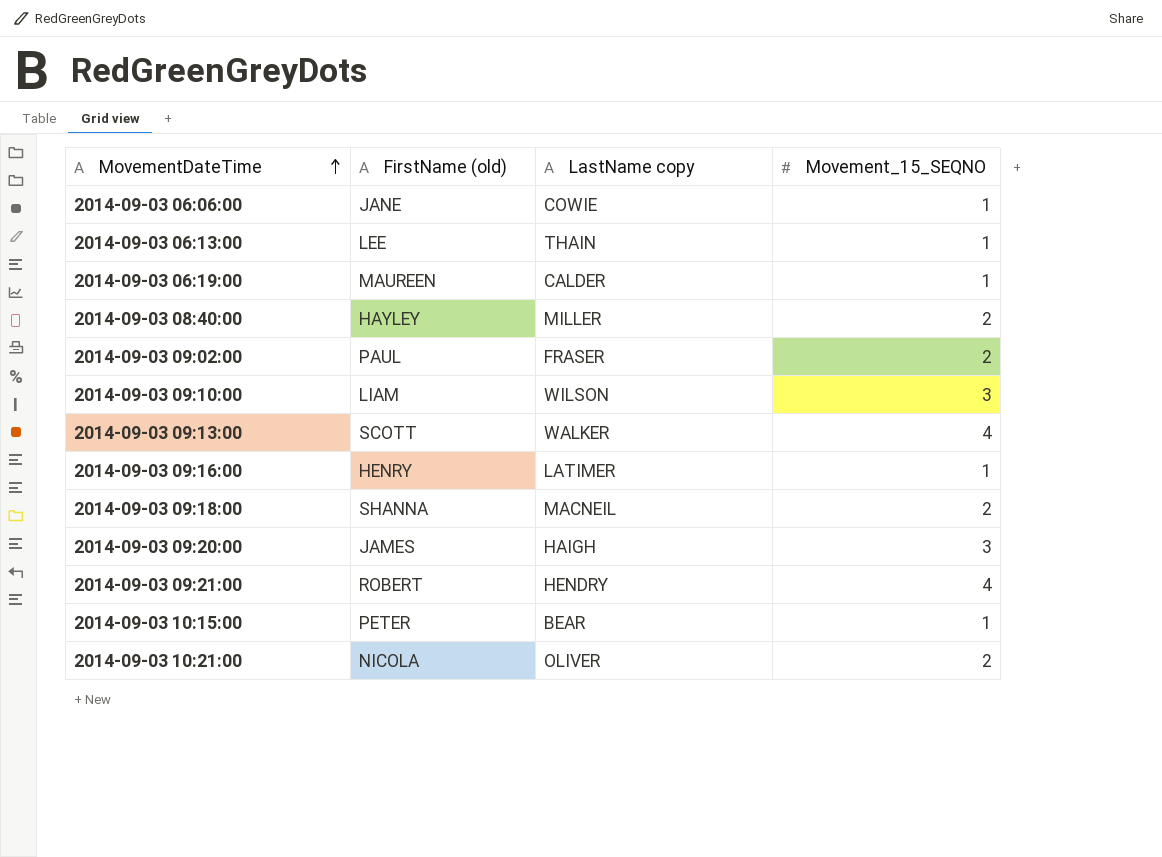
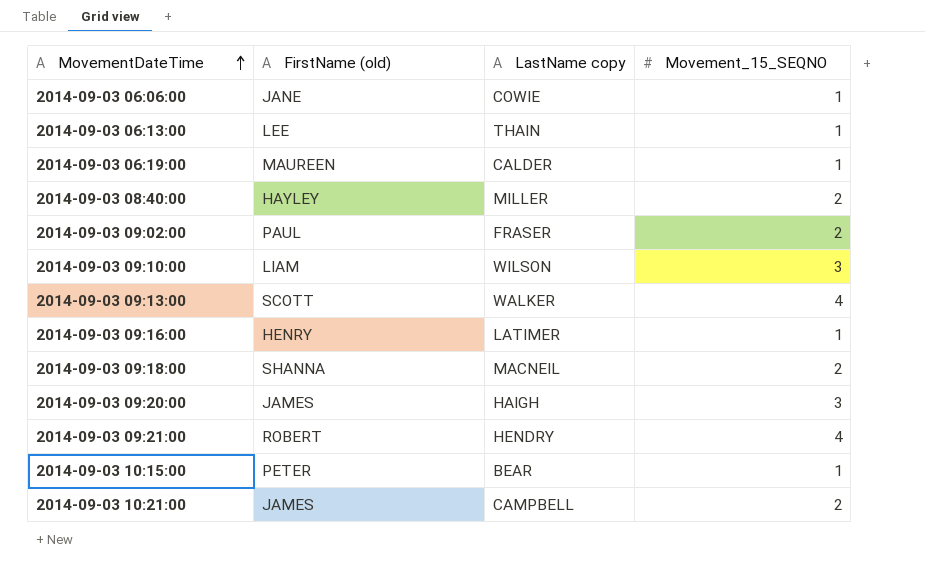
2014-09-03 10:21:00 | FirstName (old): NICOLA -> JAMES
2014-09-03 10:21:00 | LastName copy: OLIVER -> CAMPBELL

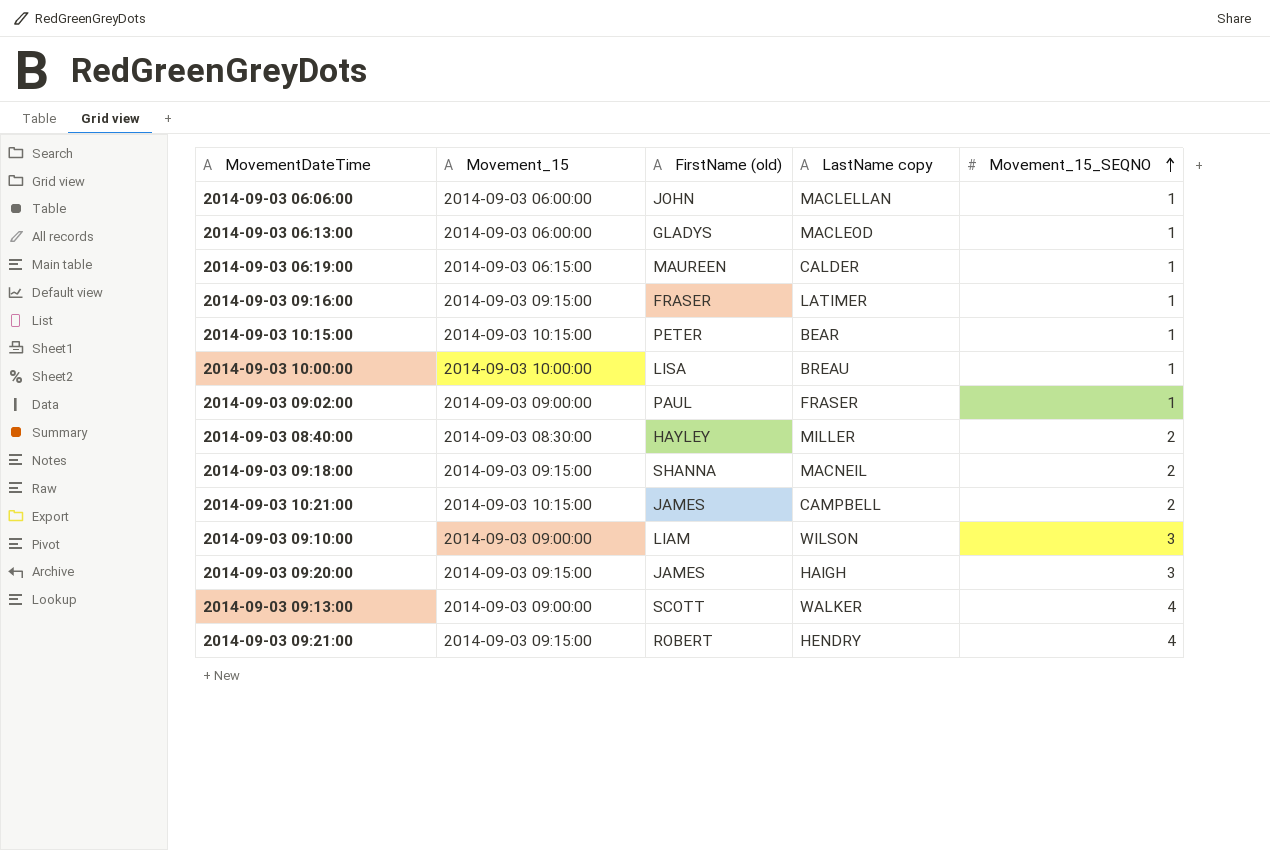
row order: MovementDateTime ascending -> Movement_15_SEQNO ascending
column Movement_15 | position: none -> 2
2014-09-03 06:06:00 | FirstName (old): JANE -> JOHN
2014-09-03 06:06:00 | LastName copy: COWIE -> MACLELLAN
2014-09-03 06:13:00 | FirstName (old): LEE -> GLADYS
2014-09-03 06:13:00 | LastName copy: THAIN -> MACLEOD
2014-09-03 09:16:00 | FirstName (old): HENRY -> FRASER
row 2014-09-03 10:00:00: none -> 2014-09-03 10:00:00 | LISA | BREAU | 1
2014-09-03 09:02:00 | Movement_15_SEQNO: 2 -> 1

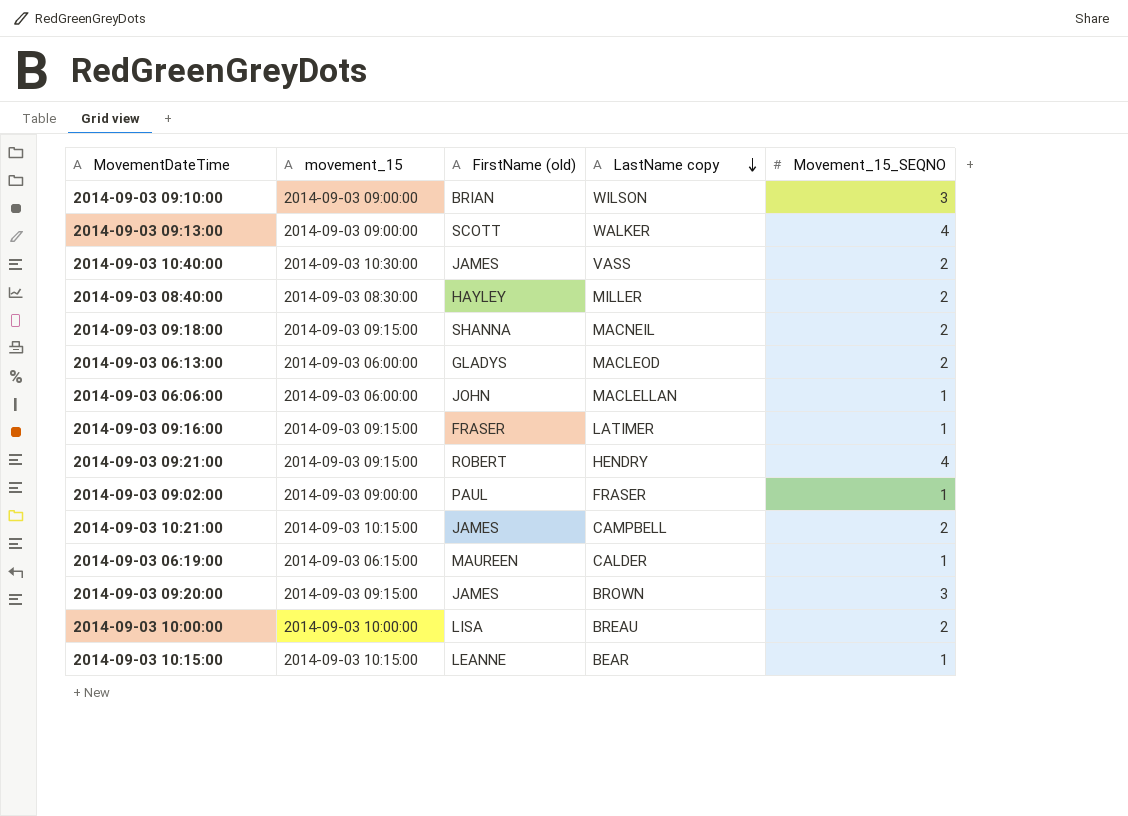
row order: Movement_15_SEQNO ascending -> LastName copy descending
column name: Movement_15 -> movement_15
2014-09-03 09:10:00 | FirstName (old): LIAM -> BRIAN
row 2014-09-03 10:40:00: none -> 2014-09-03 10:30:00 | JAMES | VASS | 2
2014-09-03 06:13:00 | Movement_15_SEQNO: 1 -> 2
2014-09-03 09:20:00 | LastName copy: HAIGH -> BROWN
2014-09-03 10:00:00 | Movement_15_SEQNO: 1 -> 2
2014-09-03 10:15:00 | FirstName (old): PETER -> LEANNE

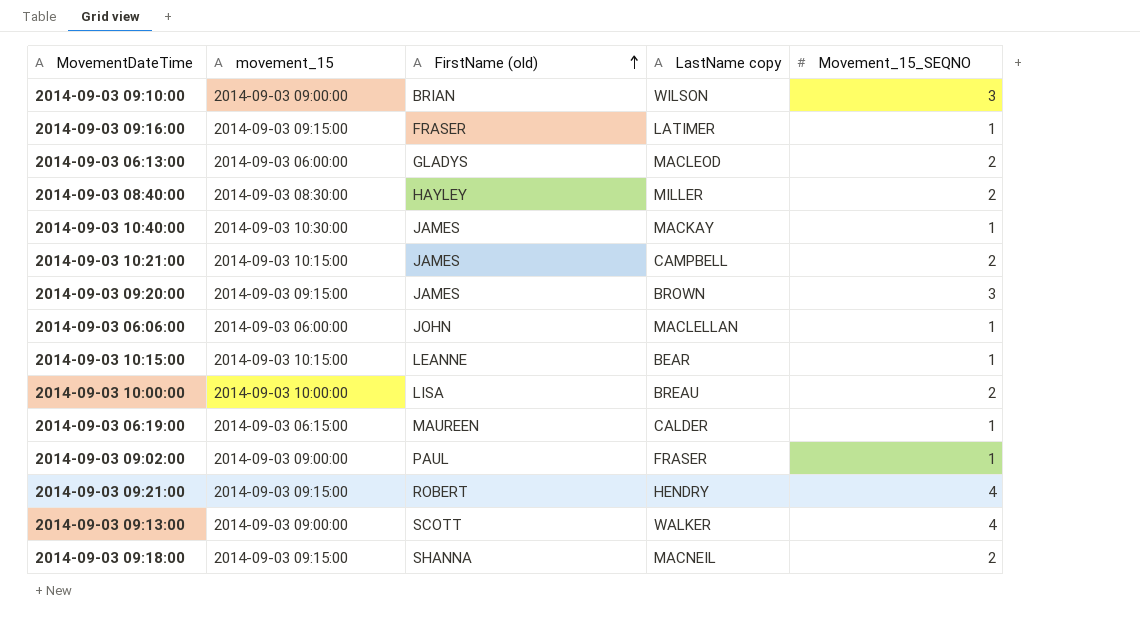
row order: LastName copy descending -> FirstName (old) ascending
2014-09-03 10:40:00 | LastName copy: VASS -> MACKAY
2014-09-03 10:40:00 | Movement_15_SEQNO: 2 -> 1

